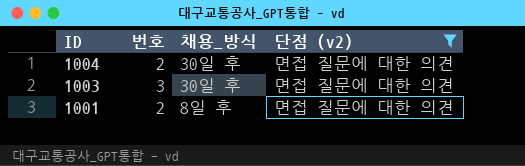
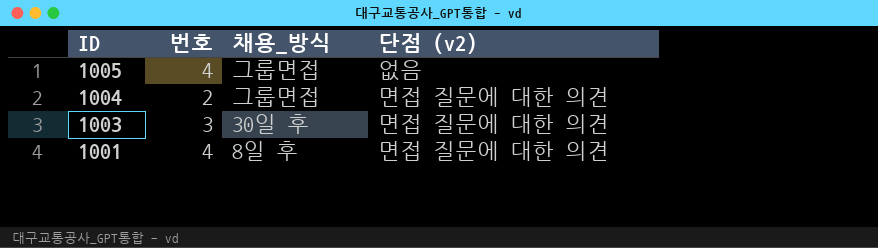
filter: 단점 (v2) = 면접 질문에 대한 의견 -> none
1004 | 채용_방식: 30일 후 -> 그룹면접
1001 | 번호: 2 -> 4

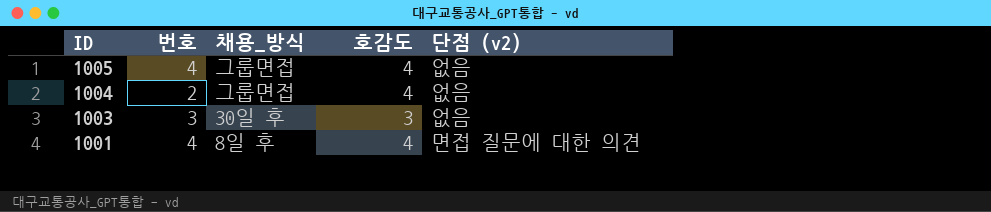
column 호감도 | position: none -> 4
1004 | 단점 (v2): 면접 질문에 대한 의견 -> 없음
1003 | 단점 (v2): 면접 질문에 대한 의견 -> 없음

